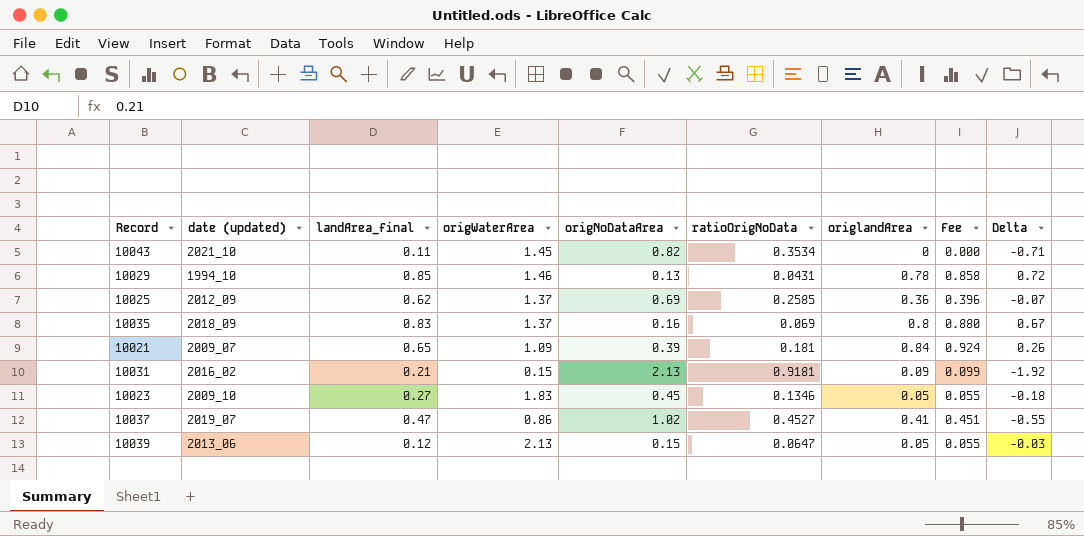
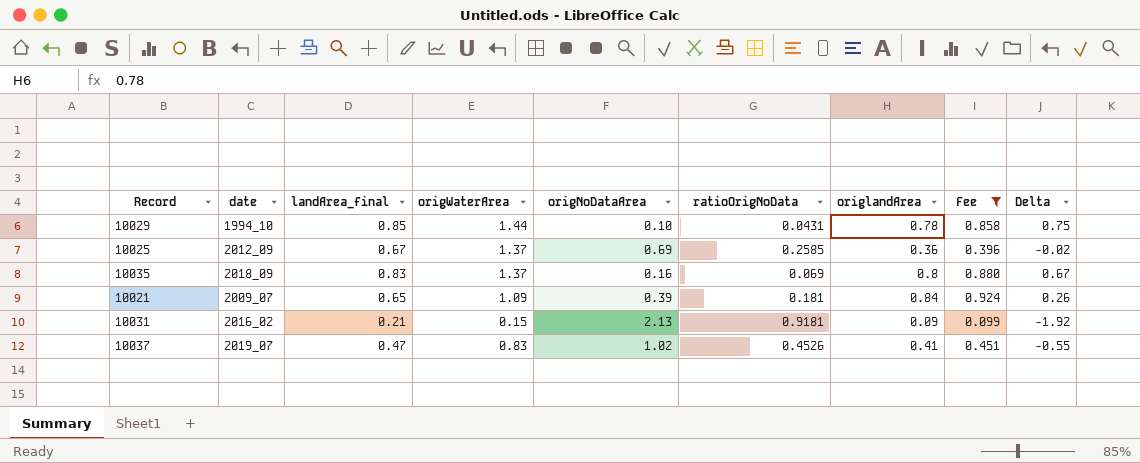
filter: none -> Fee >= 0.099
column name: date (updated) -> date
10029 | origWaterArea: 1.46 -> 1.44
10029 | origNoDataArea: 0.13 -> 0.10
10029 | Delta: 0.72 -> 0.75
10025 | landArea_final: 0.62 -> 0.67
10025 | Delta: -0.07 -> -0.02
10037 | origWaterArea: 0.86 -> 0.83
10037 | ratioOrigNoData: 0.4527 -> 0.4526

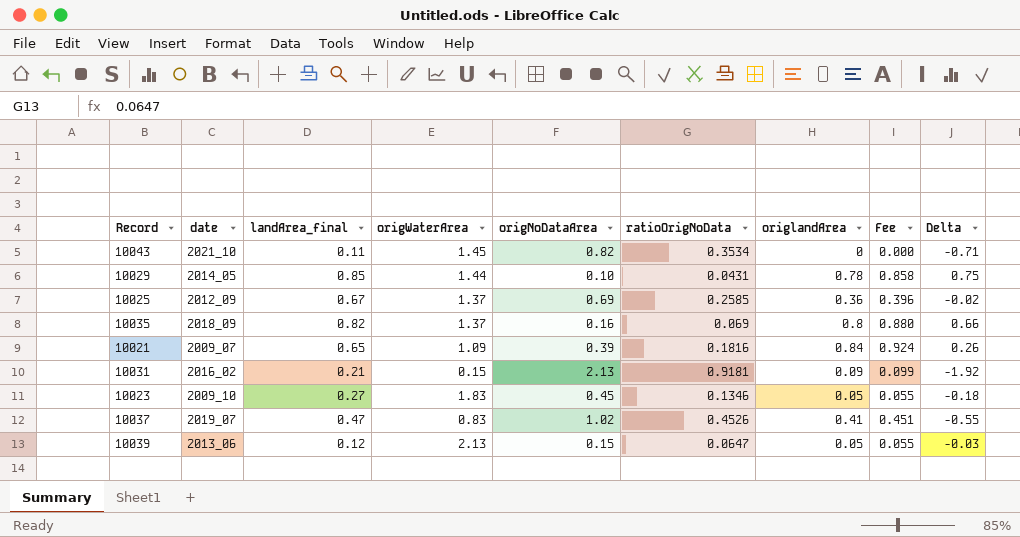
filter: Fee >= 0.099 -> none
10029 | date: 1994_10 -> 2014_05
10035 | landArea_final: 0.83 -> 0.82
10035 | Delta: 0.67 -> 0.66
10021 | ratioOrigNoData: 0.181 -> 0.1816

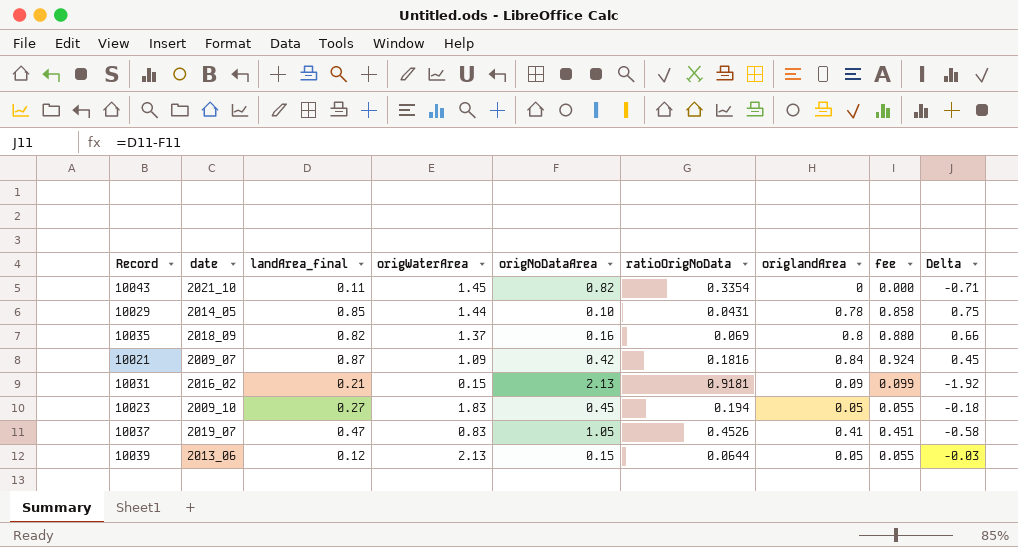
column name: Fee -> fee
row 10025: 2012_09 | 0.67 | 1.37 | 0.69 | 0.2585 | 0.36 | 0.396 | -0.02 -> none
10043 | ratioOrigNoData: 0.3534 -> 0.3354
10021 | landArea_final: 0.65 -> 0.87
10021 | origNoDataArea: 0.39 -> 0.42
10021 | Delta: 0.26 -> 0.45
10023 | ratioOrigNoData: 0.1346 -> 0.194
10037 | origNoDataArea: 1.02 -> 1.05
10037 | Delta: -0.55 -> -0.58
10039 | ratioOrigNoData: 0.0647 -> 0.0644

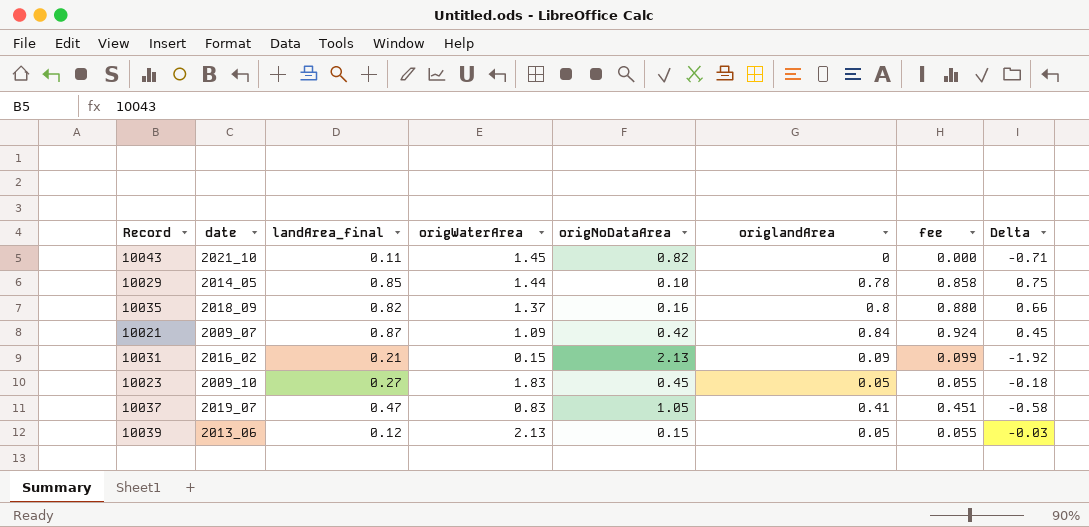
column ratioOrigNoData | position: 6 -> none

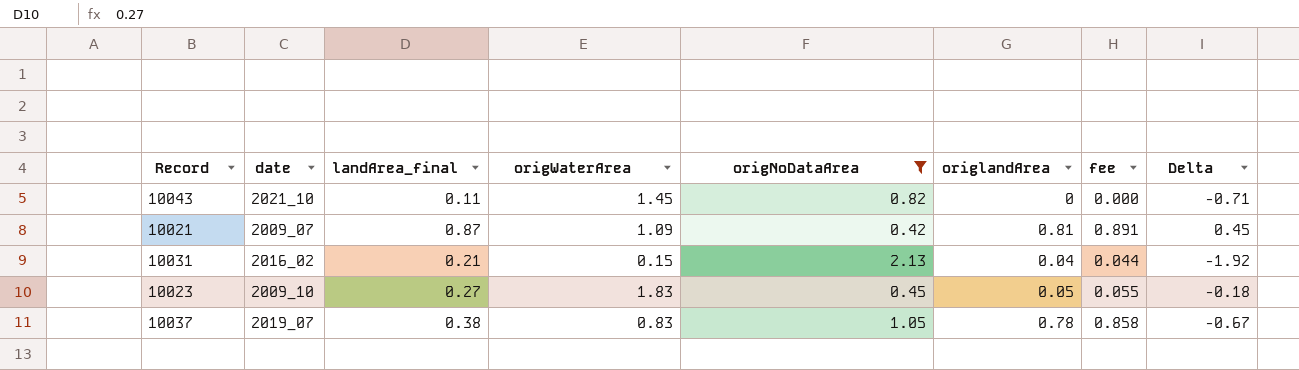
filter: none -> origNoDataArea >= 0.42
10021 | origlandArea: 0.84 -> 0.81
10021 | fee: 0.924 -> 0.891
10031 | origlandArea: 0.09 -> 0.04
10031 | fee: 0.099 -> 0.044
10037 | landArea_final: 0.47 -> 0.38
10037 | origlandArea: 0.41 -> 0.78
10037 | fee: 0.451 -> 0.858
10037 | Delta: -0.58 -> -0.67

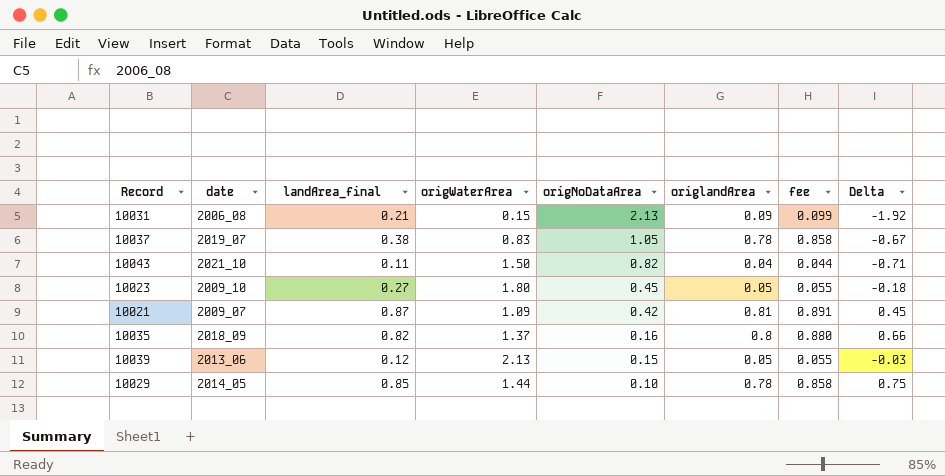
filter: origNoDataArea >= 0.42 -> none
row order: none -> origNoDataArea descending
10031 | date: 2016_02 -> 2006_08
10031 | origlandArea: 0.04 -> 0.09
10031 | fee: 0.044 -> 0.099
10043 | origWaterArea: 1.45 -> 1.50
10043 | origlandArea: 0 -> 0.04
10043 | fee: 0.000 -> 0.044
10023 | origWaterArea: 1.83 -> 1.80

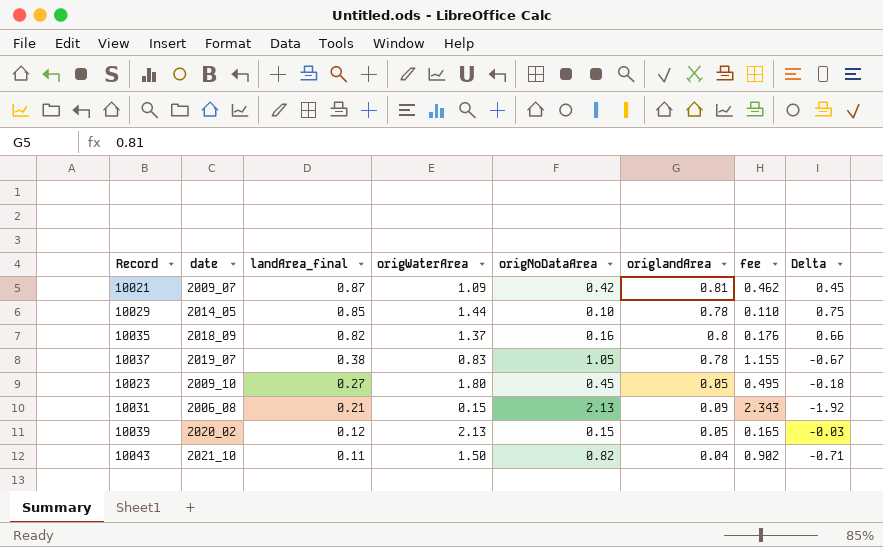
row order: origNoDataArea descending -> landArea_final descending
column fee | formula: [origlandArea] * 1.1 -> [origNoDataArea] * 1.1
10039 | date: 2013_06 -> 2020_02

